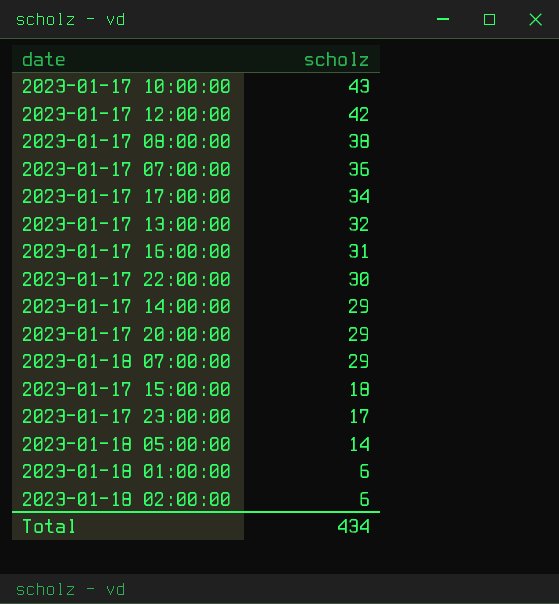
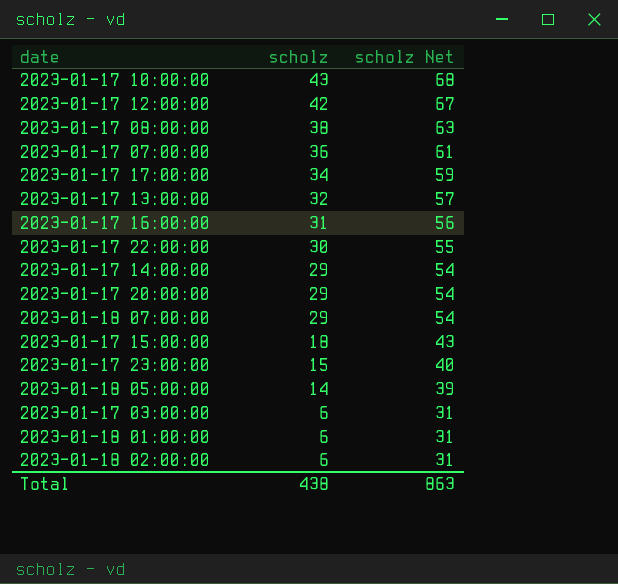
column scholz Net | formula: none -> [scholz] + 25
2023-01-17 23:00:00 | scholz: 17 -> 15
row 2023-01-17 03:00:00: none -> 6 | 31
Total | scholz: 434 -> 438

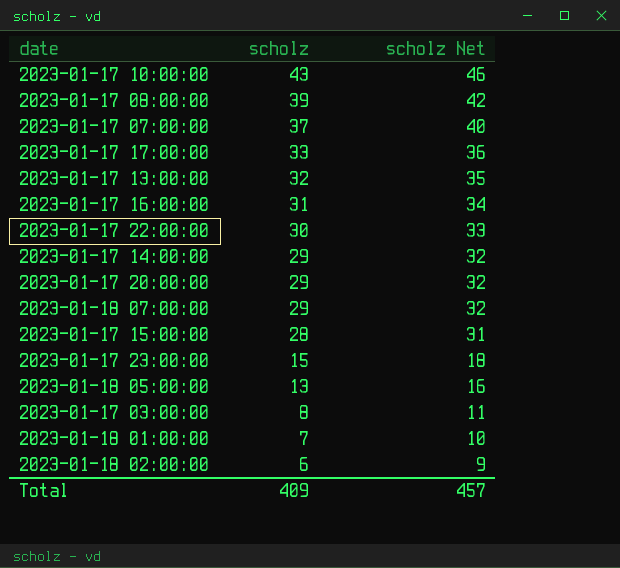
column scholz Net | formula: [scholz] + 25 -> [scholz] + 3
row 2023-01-17 12:00:00: 42 | 67 -> none
2023-01-17 08:00:00 | scholz: 38 -> 39
2023-01-17 07:00:00 | scholz: 36 -> 37
2023-01-17 17:00:00 | scholz: 34 -> 33
2023-01-17 15:00:00 | scholz: 18 -> 28
2023-01-18 05:00:00 | scholz: 14 -> 13
2023-01-17 03:00:00 | scholz: 6 -> 8
2023-01-18 01:00:00 | scholz: 6 -> 7
Total | scholz: 438 -> 409
Total | scholz Net: 863 -> 457

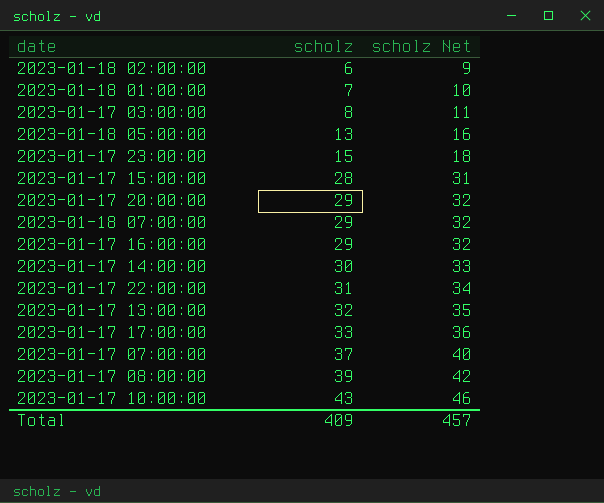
row order: scholz descending -> scholz ascending
2023-01-17 16:00:00 | scholz: 31 -> 29
2023-01-17 16:00:00 | scholz Net: 34 -> 32
2023-01-17 14:00:00 | scholz: 29 -> 30
2023-01-17 14:00:00 | scholz Net: 32 -> 33
2023-01-17 22:00:00 | scholz: 30 -> 31
2023-01-17 22:00:00 | scholz Net: 33 -> 34

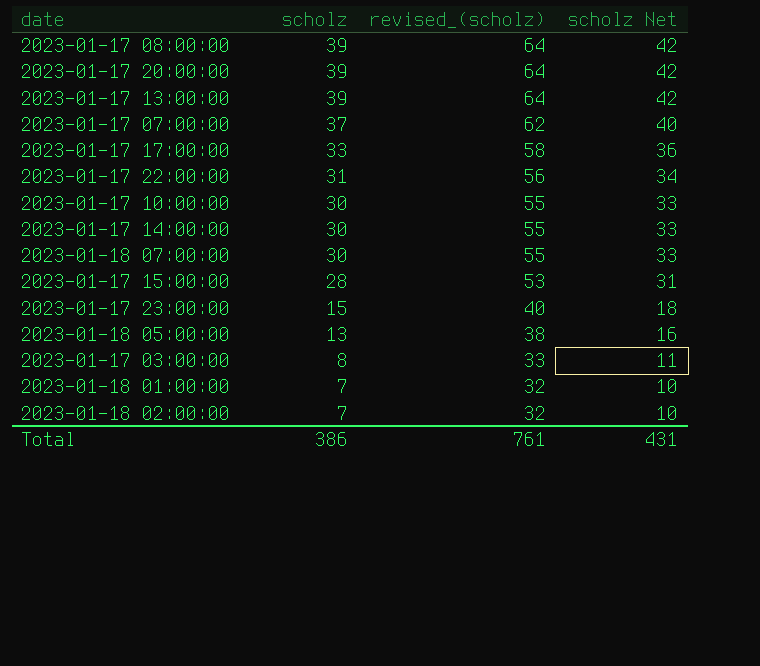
row order: scholz ascending -> scholz descending
column revised_(scholz) | formula: none -> [scholz] + 25
row 2023-01-17 16:00:00: 29 | 32 -> none
2023-01-17 20:00:00 | scholz: 29 -> 39
2023-01-17 20:00:00 | scholz Net: 32 -> 42
2023-01-17 13:00:00 | scholz: 32 -> 39
2023-01-17 13:00:00 | scholz Net: 35 -> 42
2023-01-17 10:00:00 | scholz: 43 -> 30
2023-01-17 10:00:00 | scholz Net: 46 -> 33
2023-01-18 07:00:00 | scholz: 29 -> 30
2023-01-18 07:00:00 | scholz Net: 32 -> 33
2023-01-18 02:00:00 | scholz: 6 -> 7
2023-01-18 02:00:00 | scholz Net: 9 -> 10
Total | scholz: 409 -> 386
Total | scholz Net: 457 -> 431

